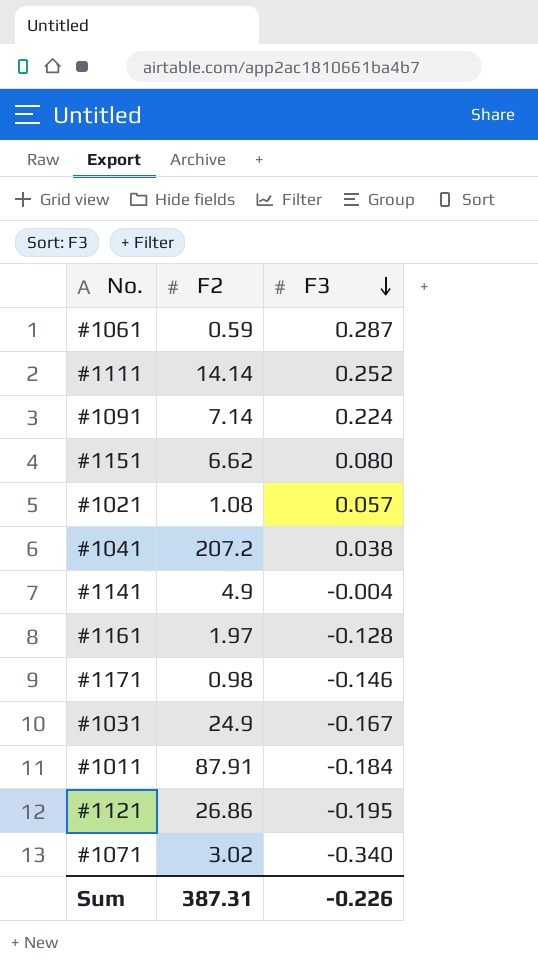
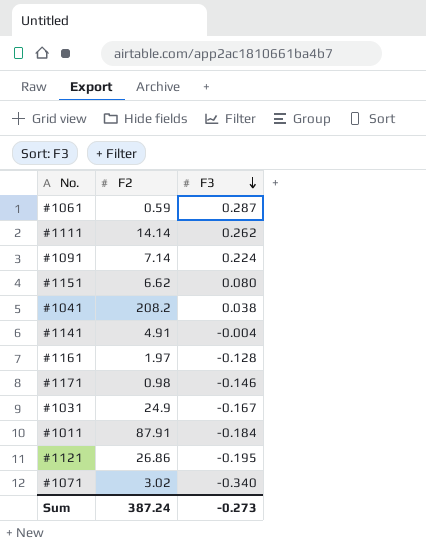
row #1021: 1.08 | 0.057 -> none
#1111 | F3: 0.252 -> 0.262
#1041 | F2: 207.2 -> 208.2
#1141 | F2: 4.9 -> 4.91
Sum | F2: 387.31 -> 387.24
Sum | F3: -0.226 -> -0.273

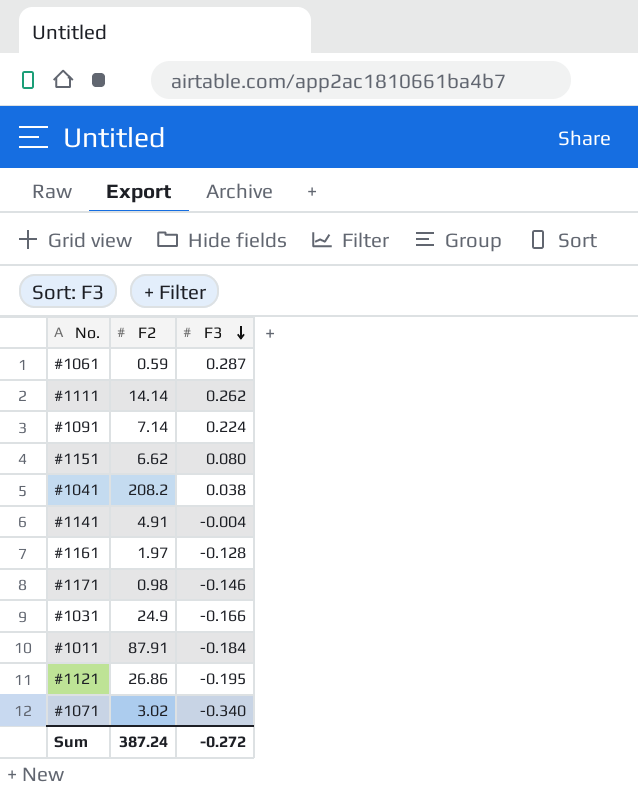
#1031 | F3: -0.167 -> -0.166
Sum | F3: -0.273 -> -0.272

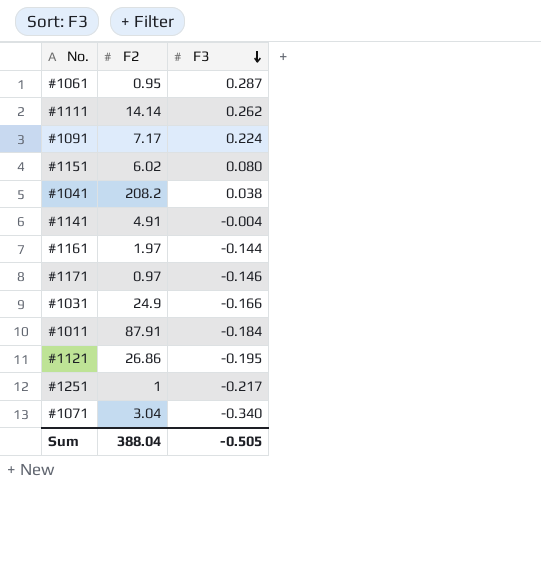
#1061 | F2: 0.59 -> 0.95
#1091 | F2: 7.14 -> 7.17
#1151 | F2: 6.62 -> 6.02
#1161 | F3: -0.128 -> -0.144
#1171 | F2: 0.98 -> 0.97
row #1251: none -> 1 | -0.217
#1071 | F2: 3.02 -> 3.04
Sum | F2: 387.24 -> 388.04
Sum | F3: -0.272 -> -0.505

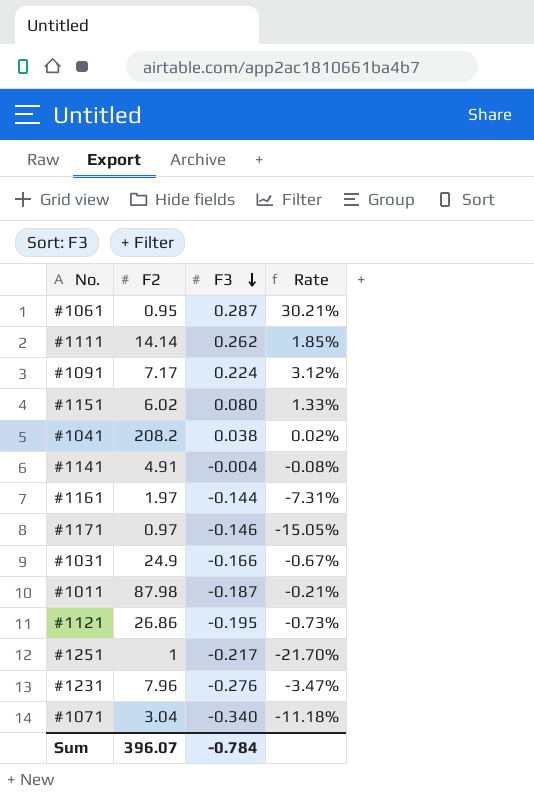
column Rate | formula: none -> [F3] / [F2]
#1011 | F2: 87.91 -> 87.98
#1011 | F3: -0.184 -> -0.187
row #1231: none -> 7.96 | -0.276 | -3.47%
Sum | F2: 388.04 -> 396.07
Sum | F3: -0.505 -> -0.784

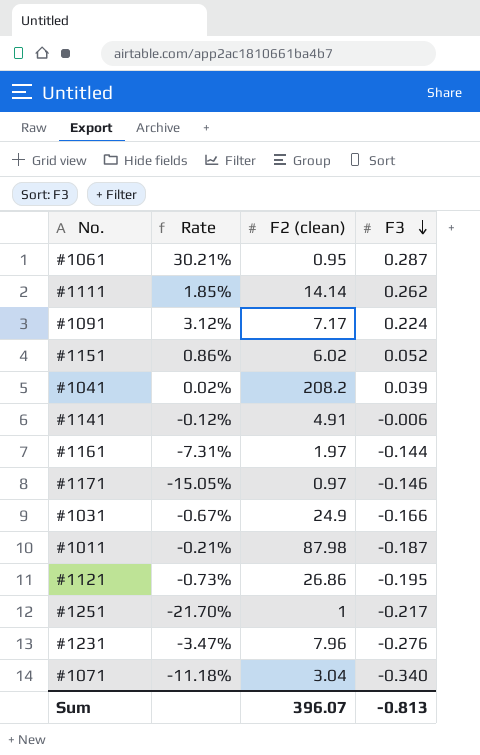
column Rate | position: 4 -> 2
column name: F2 -> F2 (clean)
#1151 | Rate: 1.33% -> 0.86%
#1151 | F3: 0.080 -> 0.052
#1041 | F3: 0.038 -> 0.039
#1141 | Rate: -0.08% -> -0.12%
#1141 | F3: -0.004 -> -0.006
Sum | F3: -0.784 -> -0.813

